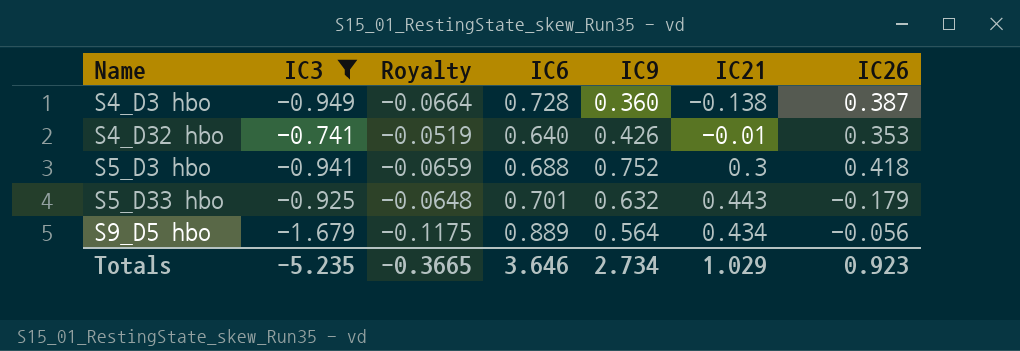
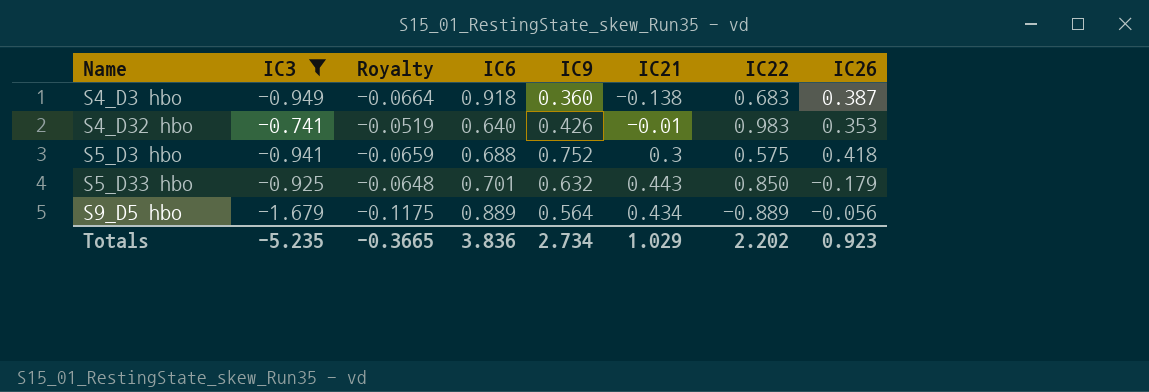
column IC22 | position: none -> 7
S4_D3 hbo | IC6: 0.728 -> 0.918
Totals | IC6: 3.646 -> 3.836

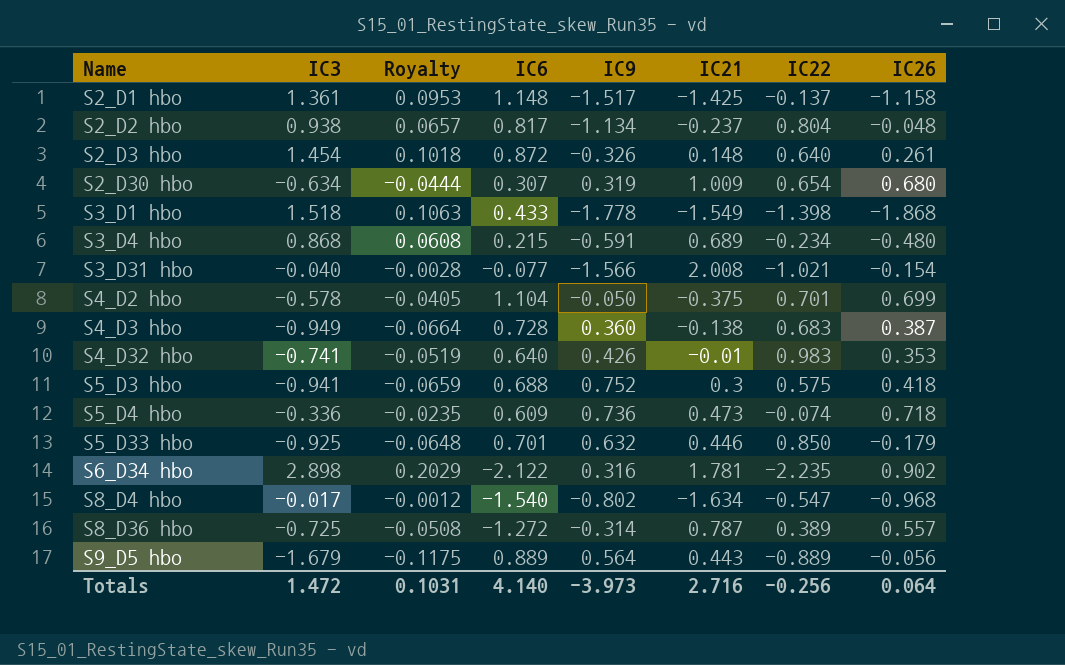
filter: IC3 <= -0.741 -> none
S4_D3 hbo | IC6: 0.918 -> 0.728
S5_D33 hbo | IC21: 0.443 -> 0.446
S9_D5 hbo | IC21: 0.434 -> 0.443
Totals | IC3: -5.235 -> 1.472
Totals | Royalty: -0.3665 -> 0.1031
Totals | IC6: 3.836 -> 4.140
Totals | IC9: 2.734 -> -3.973
Totals | IC21: 1.029 -> 2.716
Totals | IC22: 2.202 -> -0.256
Totals | IC26: 0.923 -> 0.064

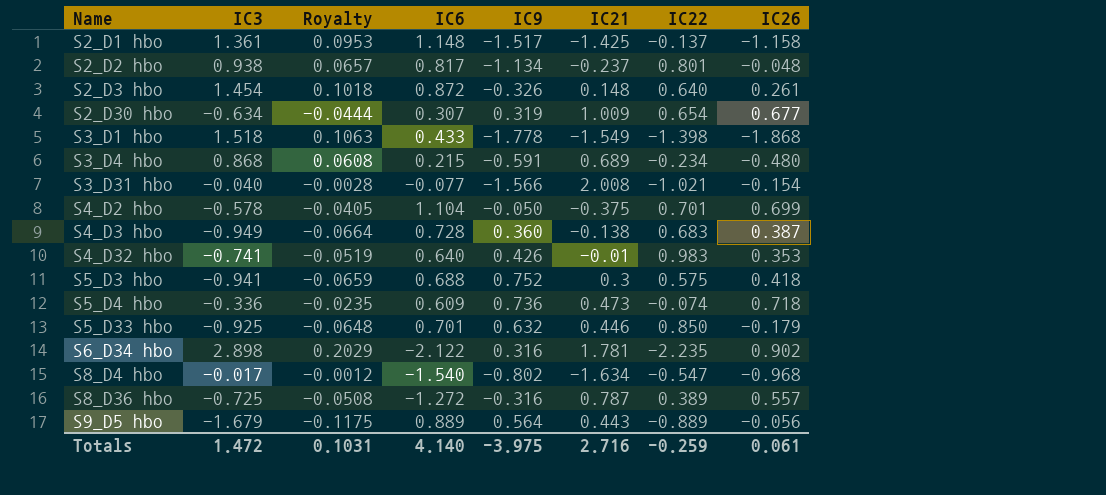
S2_D2 hbo | IC22: 0.804 -> 0.801
S2_D30 hbo | IC26: 0.680 -> 0.677
S8_D36 hbo | IC9: -0.314 -> -0.316
Totals | IC9: -3.973 -> -3.975
Totals | IC22: -0.256 -> -0.259
Totals | IC26: 0.064 -> 0.061

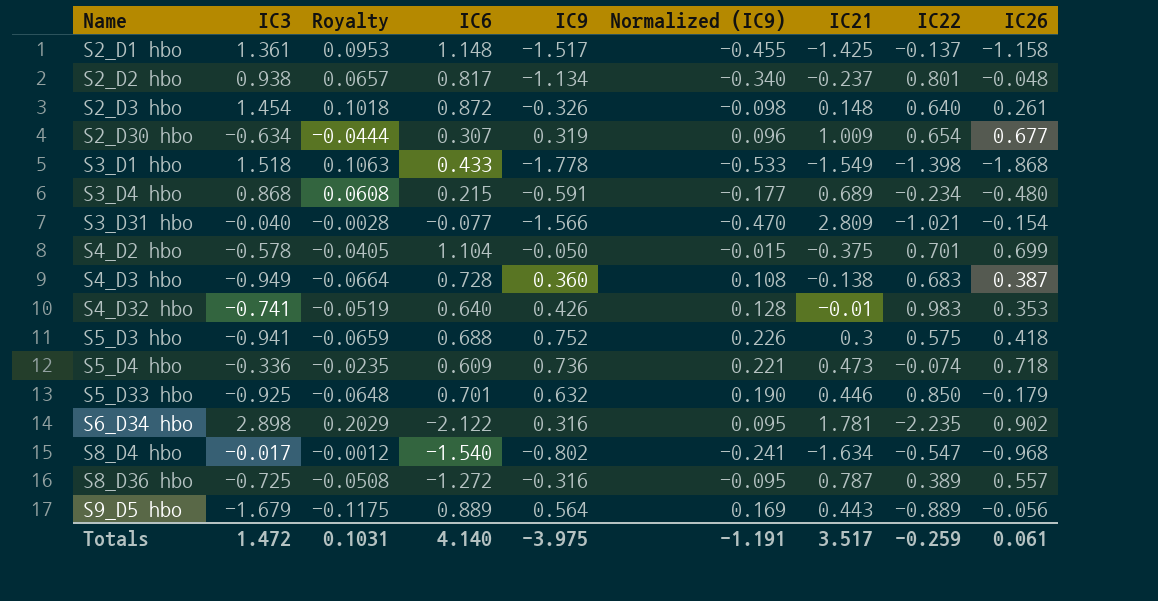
column Normalized (IC9) | formula: none -> [IC9] * 0.3
S3_D31 hbo | IC21: 2.008 -> 2.809
Totals | IC21: 2.716 -> 3.517

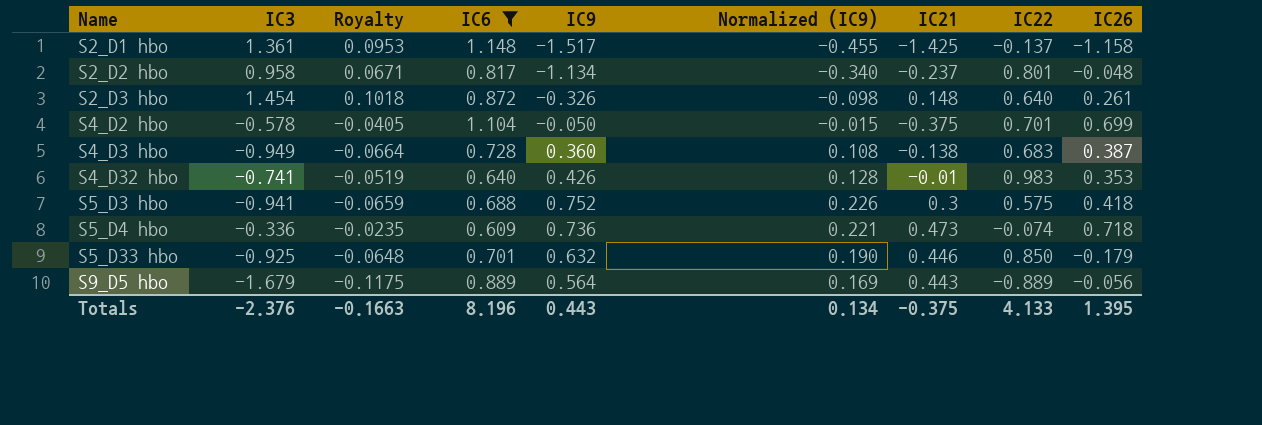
filter: none -> IC6 >= 0.609
S2_D2 hbo | IC3: 0.938 -> 0.958
S2_D2 hbo | Royalty: 0.0657 -> 0.0671
Totals | IC3: 1.472 -> -2.376
Totals | Royalty: 0.1031 -> -0.1663
Totals | IC6: 4.140 -> 8.196
Totals | IC9: -3.975 -> 0.443
Totals | Normalized (IC9): -1.191 -> 0.134
Totals | IC21: 3.517 -> -0.375
Totals | IC22: -0.259 -> 4.133
Totals | IC26: 0.061 -> 1.395

